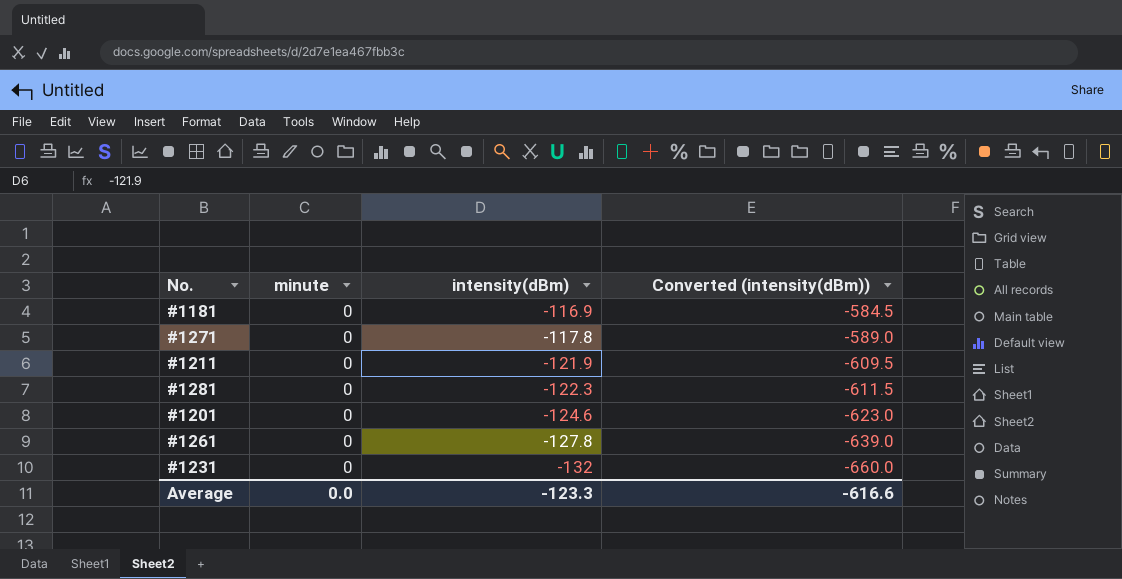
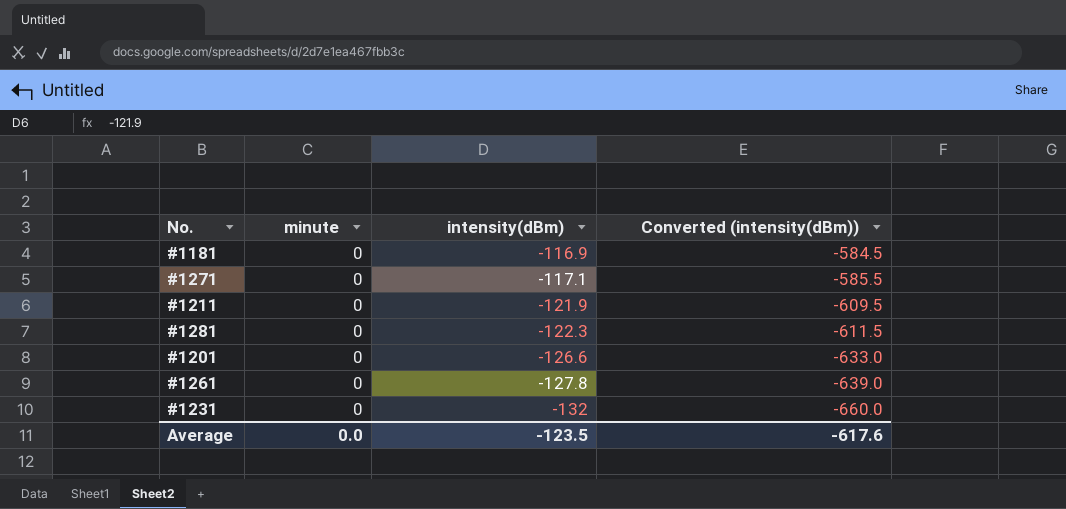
#1271 | intensity(dBm): -117.8 -> -117.1
#1271 | Converted (intensity(dBm)): -589.0 -> -585.5
#1201 | intensity(dBm): -124.6 -> -126.6
#1201 | Converted (intensity(dBm)): -623.0 -> -633.0
Average | intensity(dBm): -123.3 -> -123.5
Average | Converted (intensity(dBm)): -616.6 -> -617.6

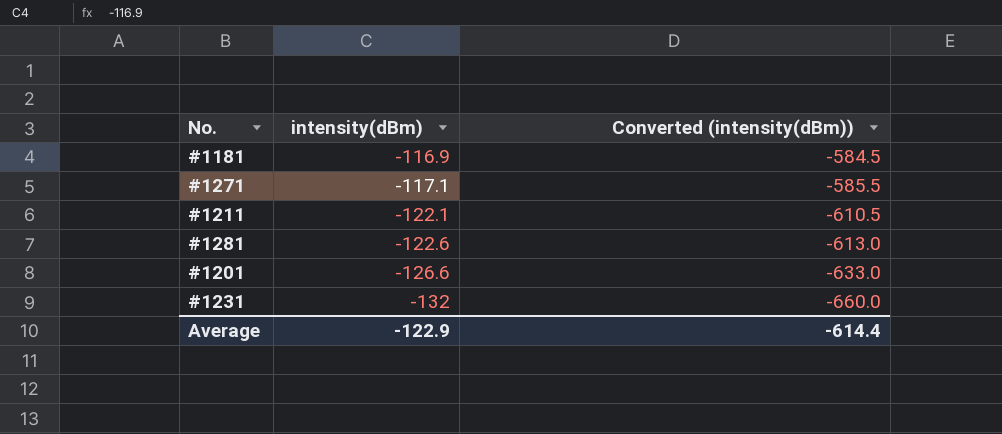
column minute | position: 2 -> none
row #1261: 0 | -127.8 | -639.0 -> none
#1211 | intensity(dBm): -121.9 -> -122.1
#1211 | Converted (intensity(dBm)): -609.5 -> -610.5
#1281 | intensity(dBm): -122.3 -> -122.6
#1281 | Converted (intensity(dBm)): -611.5 -> -613.0
Average | intensity(dBm): -123.5 -> -122.9
Average | Converted (intensity(dBm)): -617.6 -> -614.4

